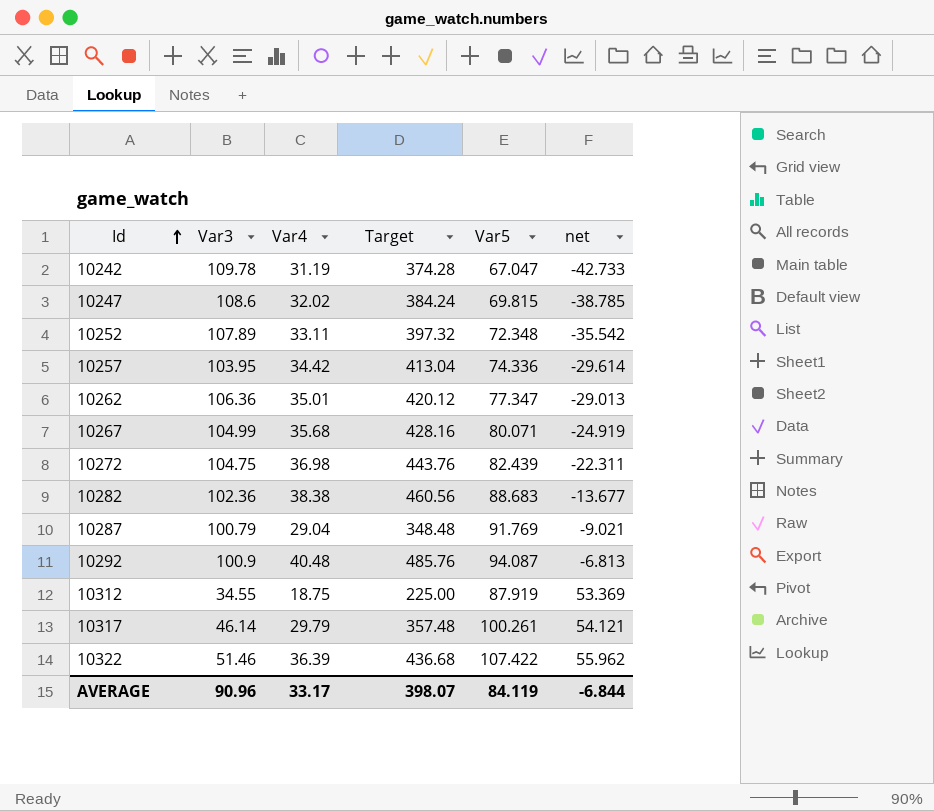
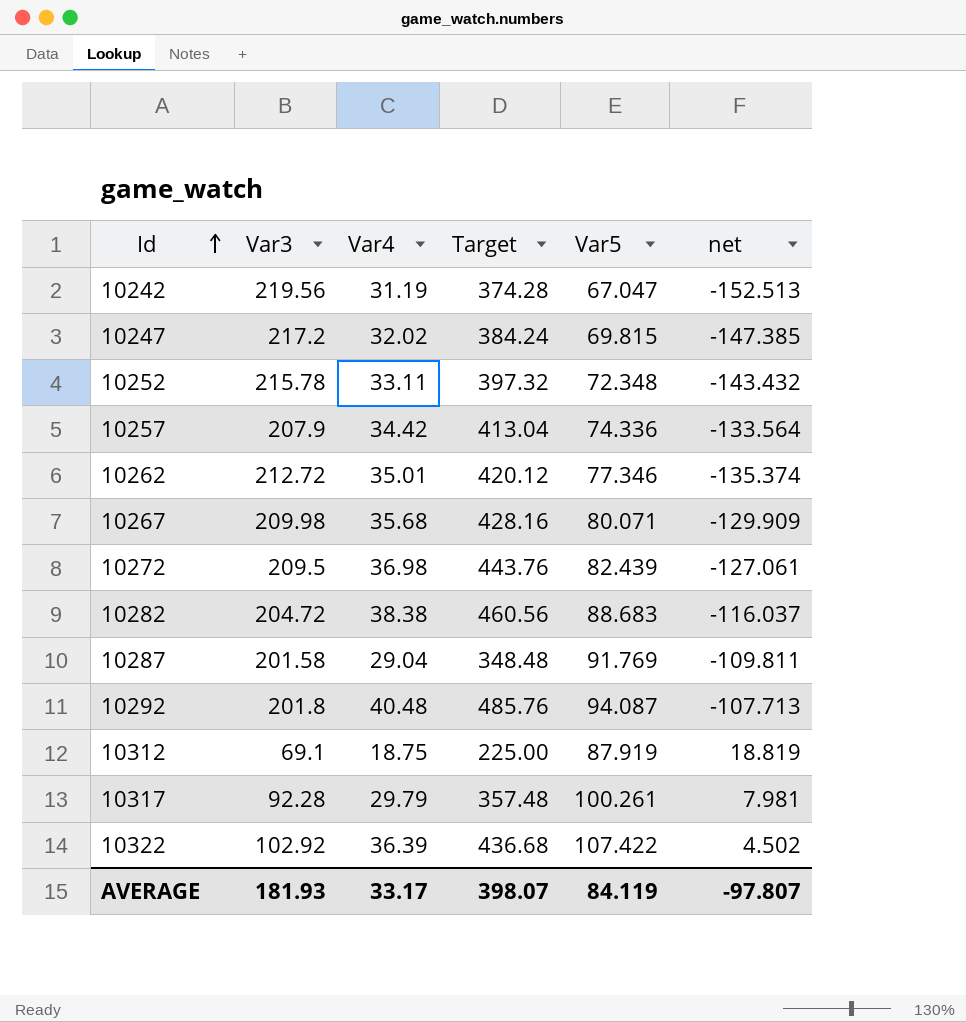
10242 | Var3: 109.78 -> 219.56
10242 | net: -42.733 -> -152.513
10247 | Var3: 108.6 -> 217.2
10247 | net: -38.785 -> -147.385
10252 | Var3: 107.89 -> 215.78
10252 | net: -35.542 -> -143.432
10257 | Var3: 103.95 -> 207.9
10257 | net: -29.614 -> -133.564
10262 | Var3: 106.36 -> 212.72
10262 | Var5: 77.347 -> 77.346
10262 | net: -29.013 -> -135.374
10267 | Var3: 104.99 -> 209.98
10267 | net: -24.919 -> -129.909
10272 | Var3: 104.75 -> 209.5
10272 | net: -22.311 -> -127.061
10282 | Var3: 102.36 -> 204.72
10282 | net: -13.677 -> -116.037
10287 | Var3: 100.79 -> 201.58
10287 | net: -9.021 -> -109.811
10292 | Var3: 100.9 -> 201.8
10292 | net: -6.813 -> -107.713
10312 | Var3: 34.55 -> 69.1
10312 | net: 53.369 -> 18.819
10317 | Var3: 46.14 -> 92.28
10317 | net: 54.121 -> 7.981
10322 | Var3: 51.46 -> 102.92
10322 | net: 55.962 -> 4.502
AVERAGE | Var3: 90.96 -> 181.93
AVERAGE | net: -6.844 -> -97.807

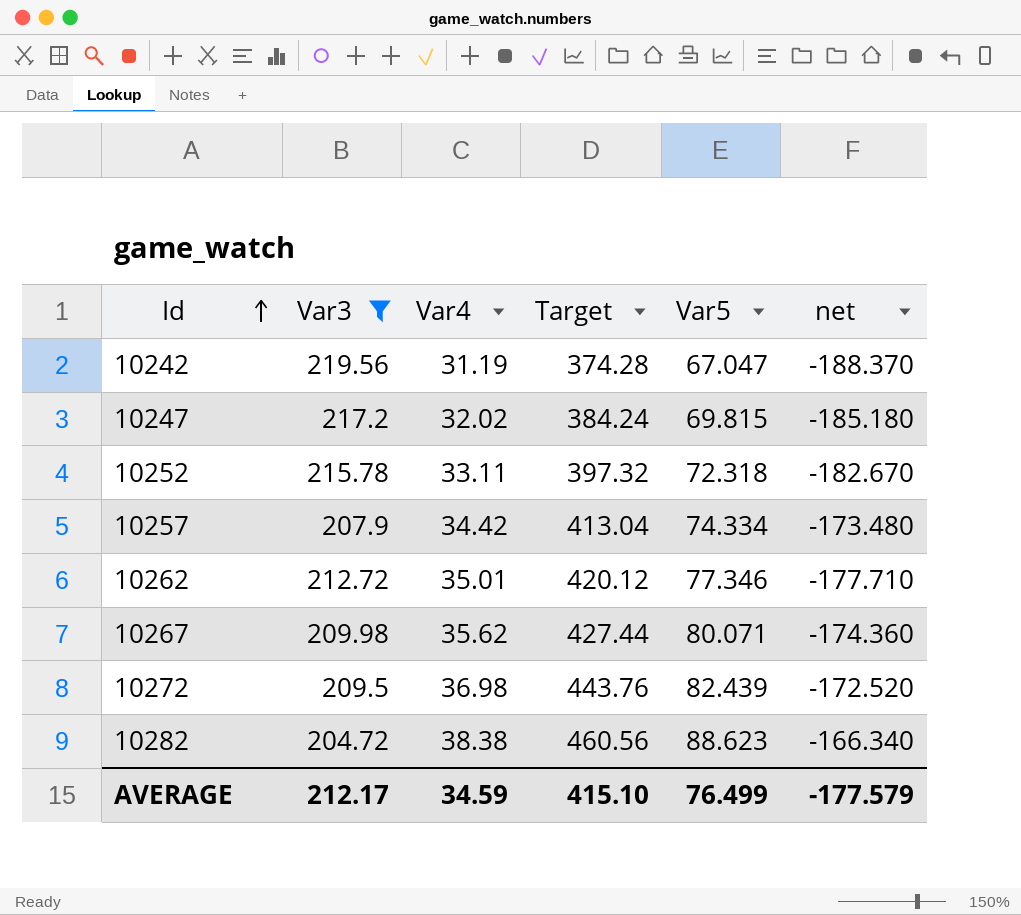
filter: none -> Var3 >= 204.72
column net | formula: [Var5] - [Var3] -> [Var4] - [Var3]
10252 | Var5: 72.348 -> 72.318
10257 | Var5: 74.336 -> 74.334
10267 | Var4: 35.68 -> 35.62
10267 | Target: 428.16 -> 427.44
10282 | Var5: 88.683 -> 88.623
AVERAGE | Var3: 181.93 -> 212.17
AVERAGE | Var4: 33.17 -> 34.59
AVERAGE | Target: 398.07 -> 415.10
AVERAGE | Var5: 84.119 -> 76.499
AVERAGE | net: -97.807 -> -177.579

